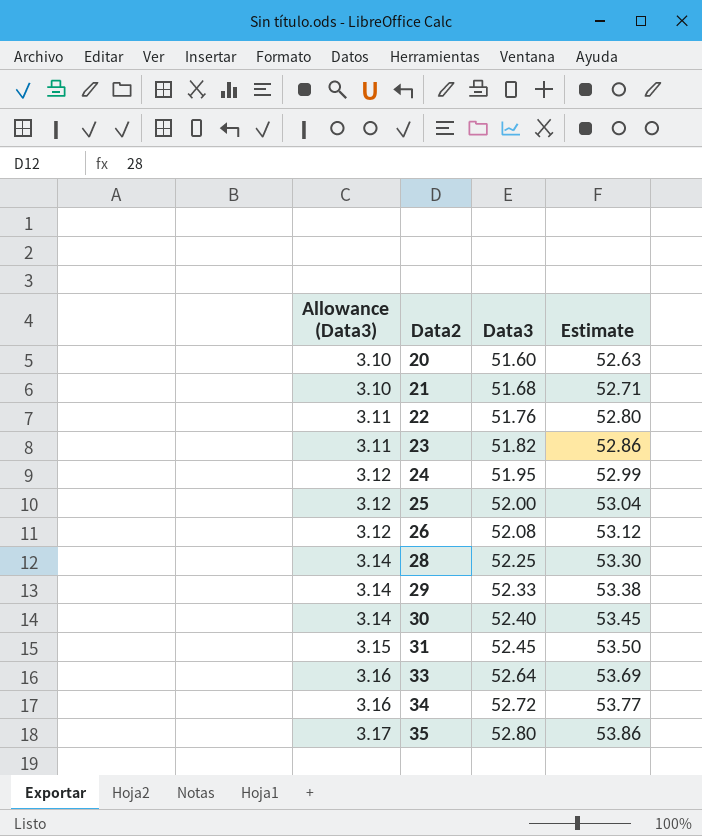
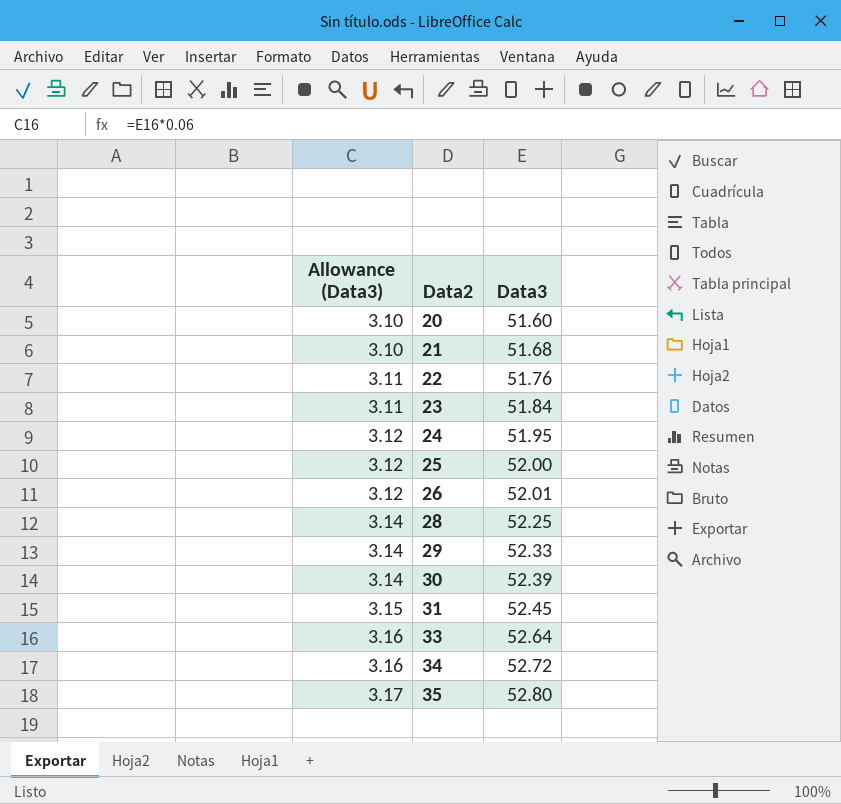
column Estimate | formula: [Data3] * 1.02 -> none
23 | Data3: 51.82 -> 51.84
26 | Data3: 52.08 -> 52.01
30 | Data3: 52.40 -> 52.39

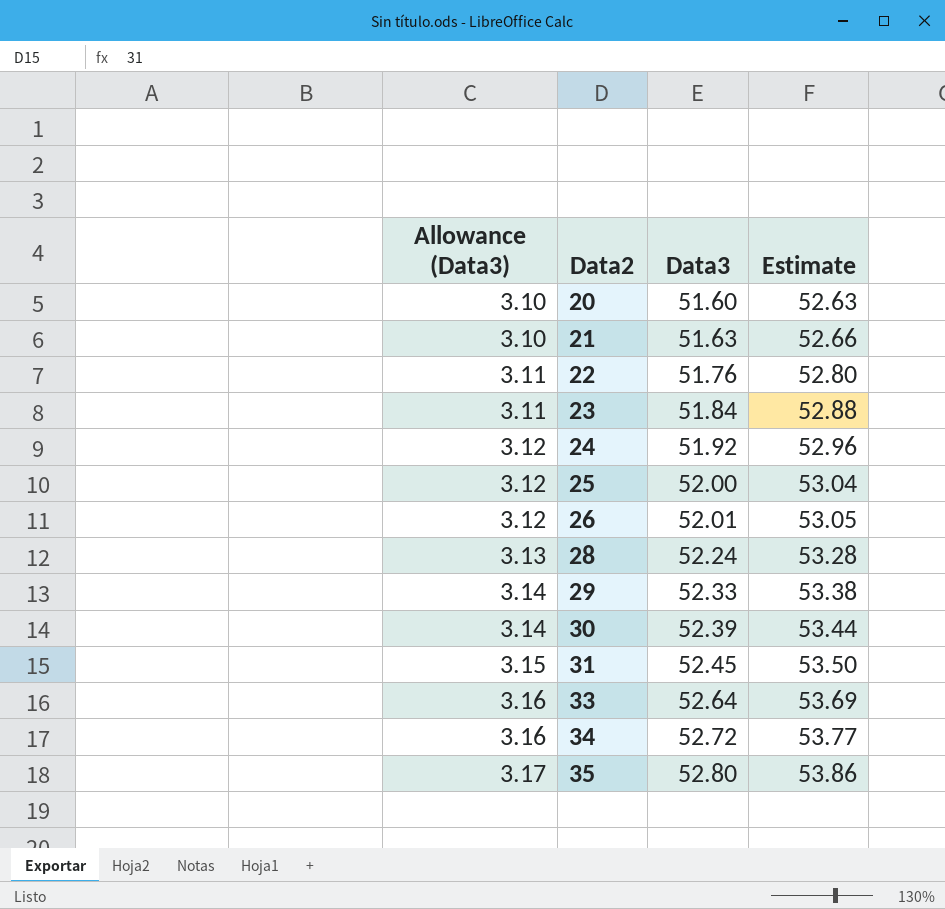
column Estimate | formula: none -> [Data3] * 1.02
21 | Data3: 51.68 -> 51.63
24 | Data3: 51.95 -> 51.92
28 | Allowance (Data3): 3.14 -> 3.13
28 | Data3: 52.25 -> 52.24

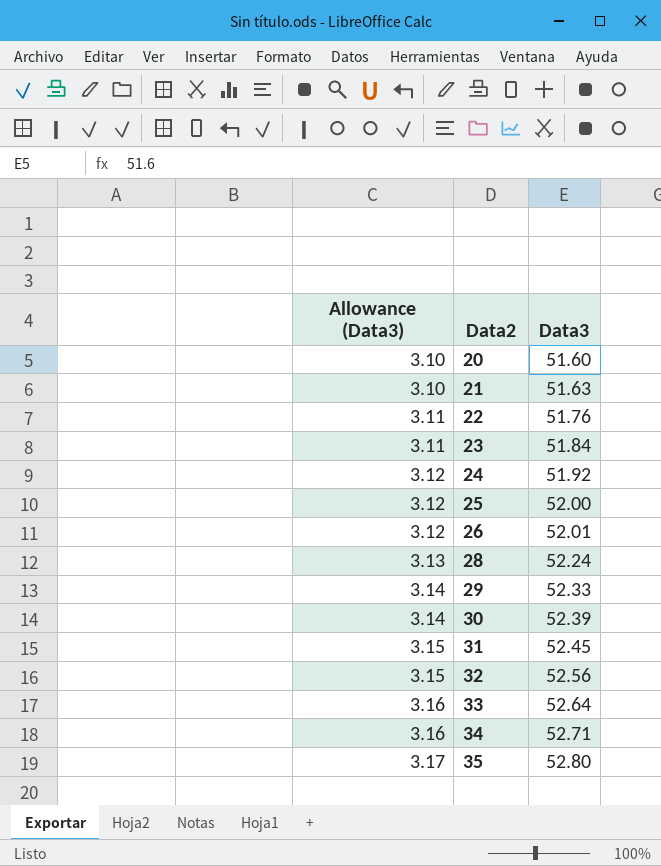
column Estimate | formula: [Data3] * 1.02 -> none
row 32: none -> 3.15 | 52.56
34 | Data3: 52.72 -> 52.71

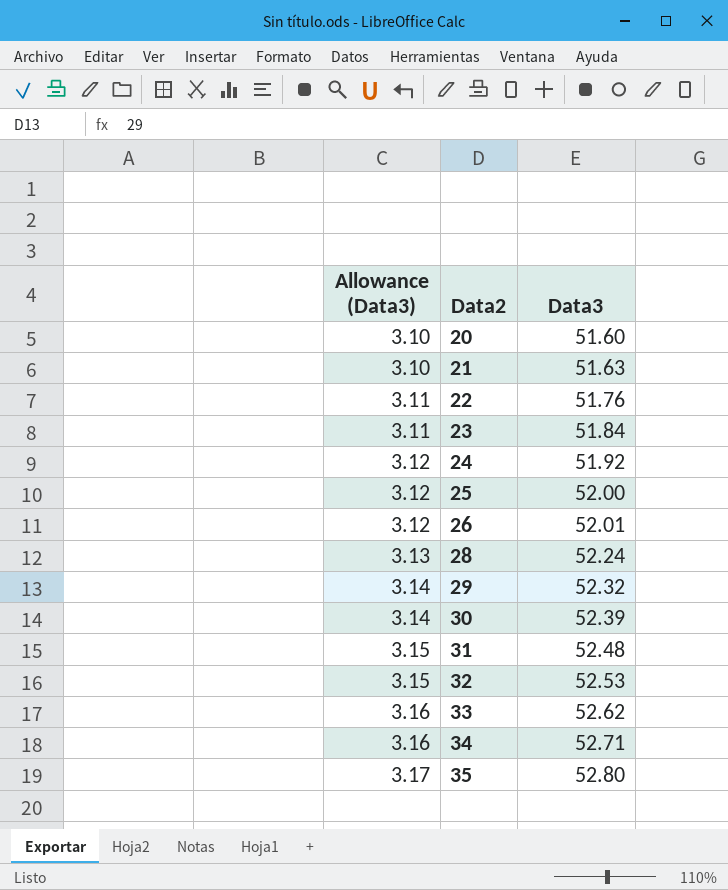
29 | Data3: 52.33 -> 52.32
31 | Data3: 52.45 -> 52.48
32 | Data3: 52.56 -> 52.53
33 | Data3: 52.64 -> 52.62

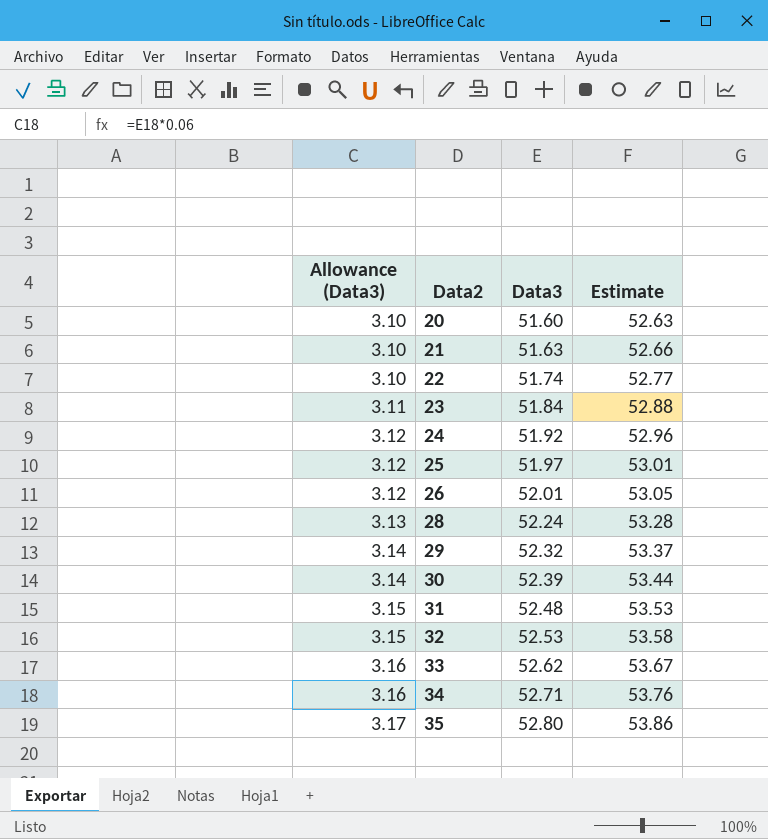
column Estimate | formula: none -> [Data3] * 1.02
22 | Allowance (Data3): 3.11 -> 3.10
22 | Data3: 51.76 -> 51.74
25 | Data3: 52.00 -> 51.97

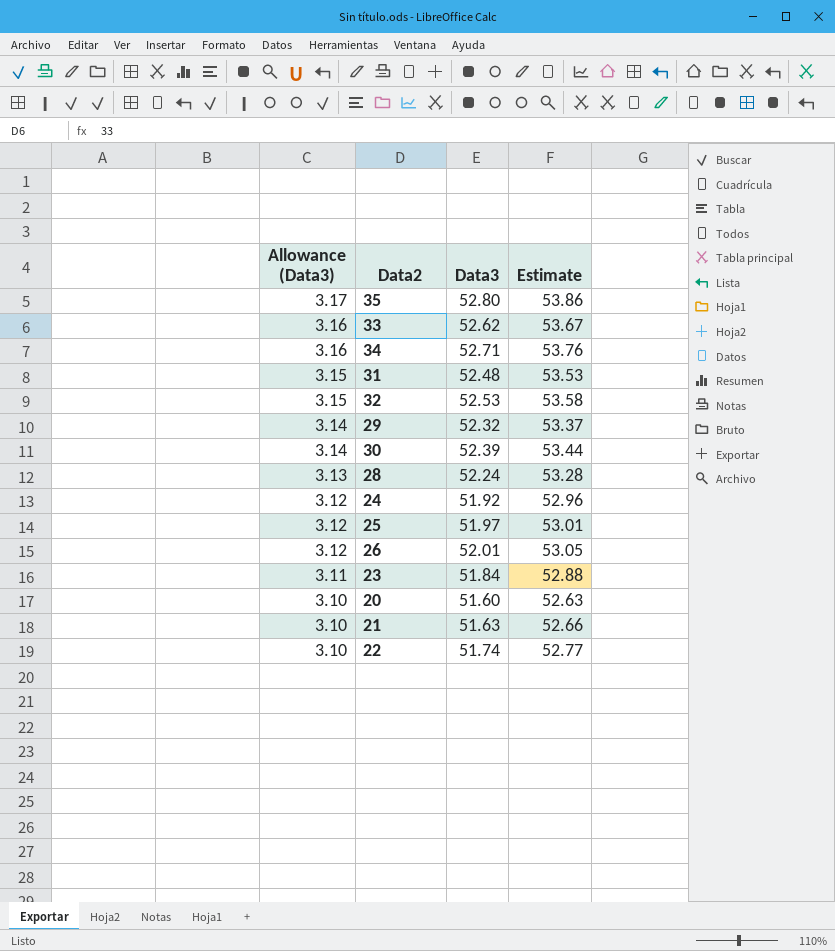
row order: Allowance (Data3) ascending -> Allowance (Data3) descending

